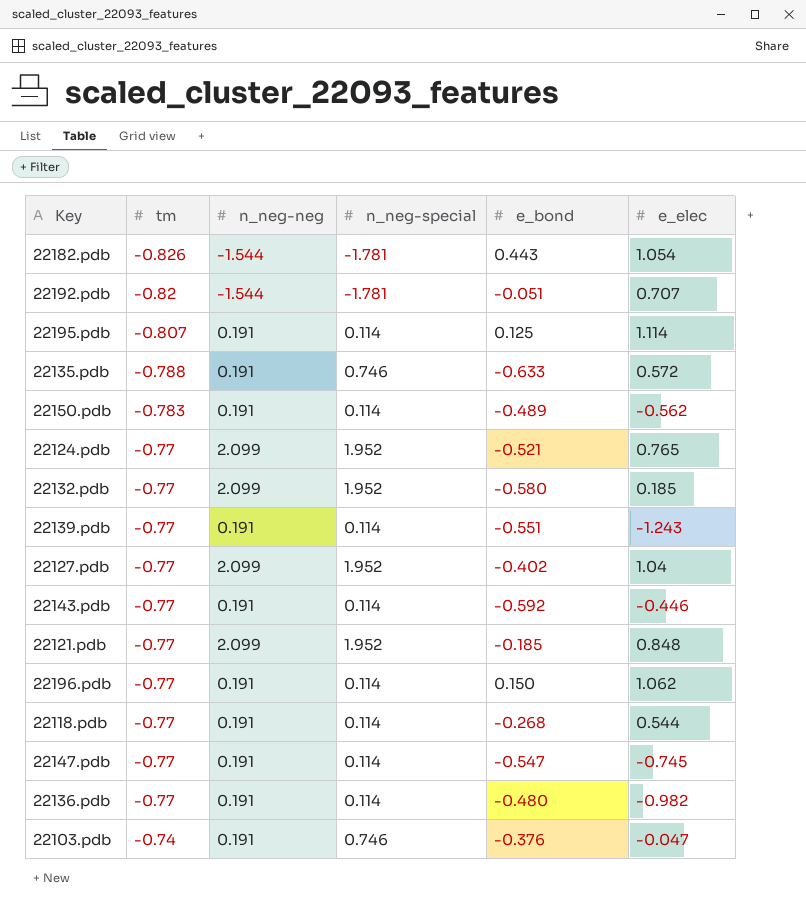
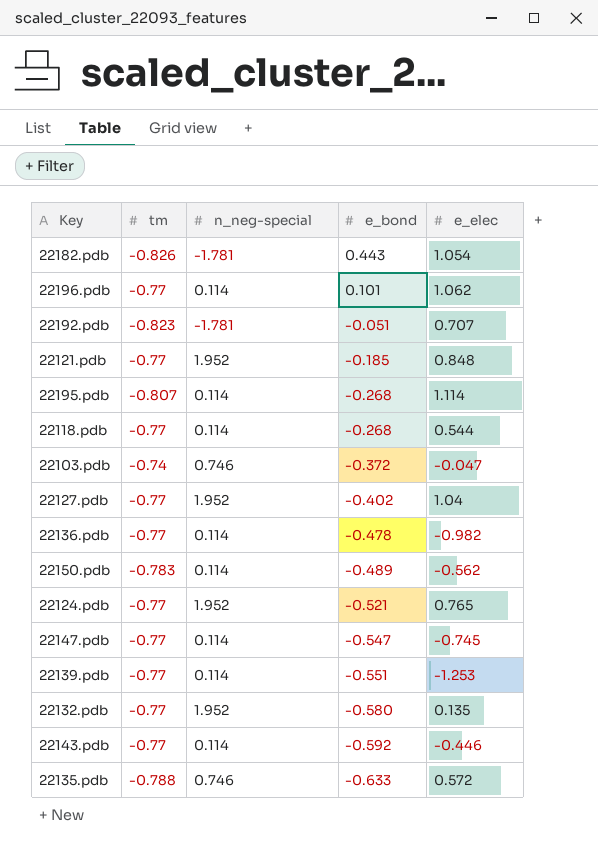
row order: tm ascending -> e_bond descending
column n_neg-neg | position: 3 -> none
22196.pdb | e_bond: 0.150 -> 0.101
22192.pdb | tm: -0.82 -> -0.823
22195.pdb | e_bond: 0.125 -> -0.268
22103.pdb | e_bond: -0.376 -> -0.372
22136.pdb | e_bond: -0.480 -> -0.478
22139.pdb | e_elec: -1.243 -> -1.253
22132.pdb | e_elec: 0.185 -> 0.135

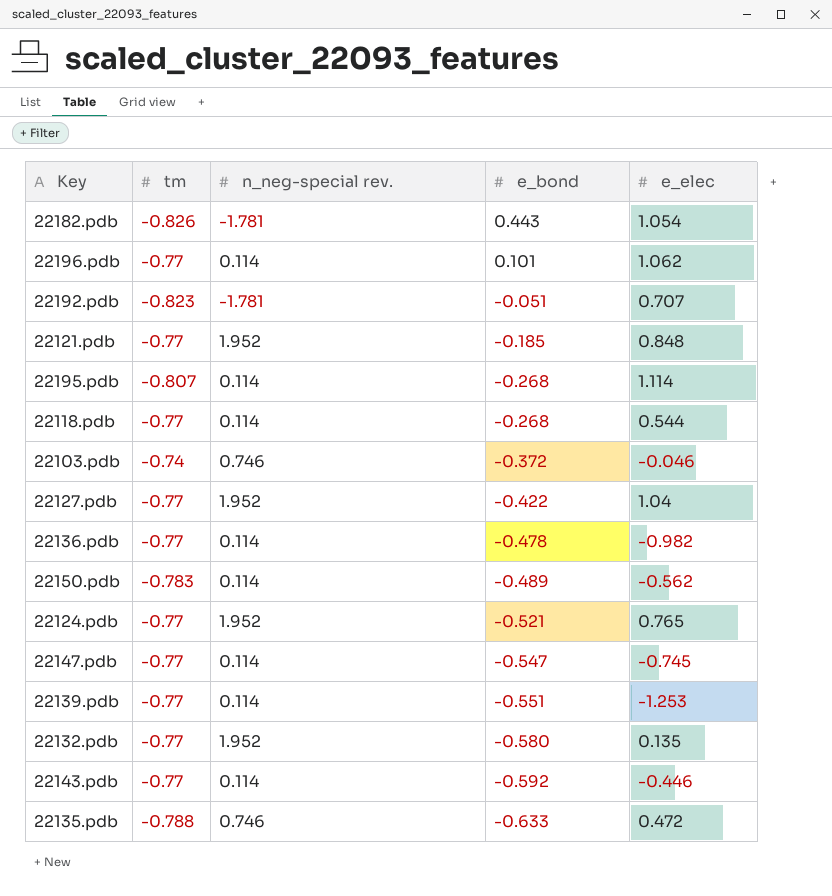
column name: n_neg-special -> n_neg-special rev.
22103.pdb | e_elec: -0.047 -> -0.046
22127.pdb | e_bond: -0.402 -> -0.422
22135.pdb | e_elec: 0.572 -> 0.472

